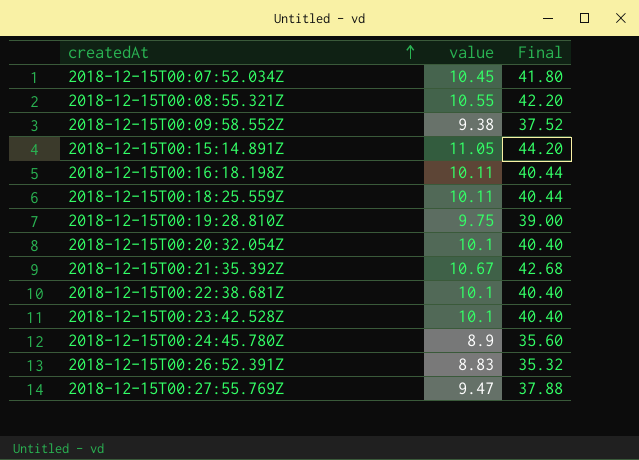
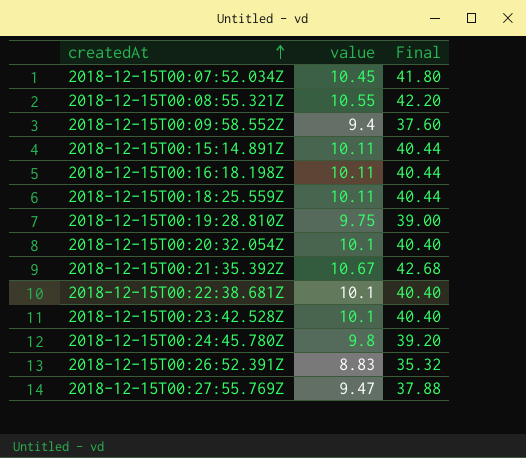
2018-12-15T00:09:58.552Z | value: 9.38 -> 9.4
2018-12-15T00:09:58.552Z | Final: 37.52 -> 37.60
2018-12-15T00:15:14.891Z | value: 11.05 -> 10.11
2018-12-15T00:15:14.891Z | Final: 44.20 -> 40.44
2018-12-15T00:24:45.780Z | value: 8.9 -> 9.8
2018-12-15T00:24:45.780Z | Final: 35.60 -> 39.20

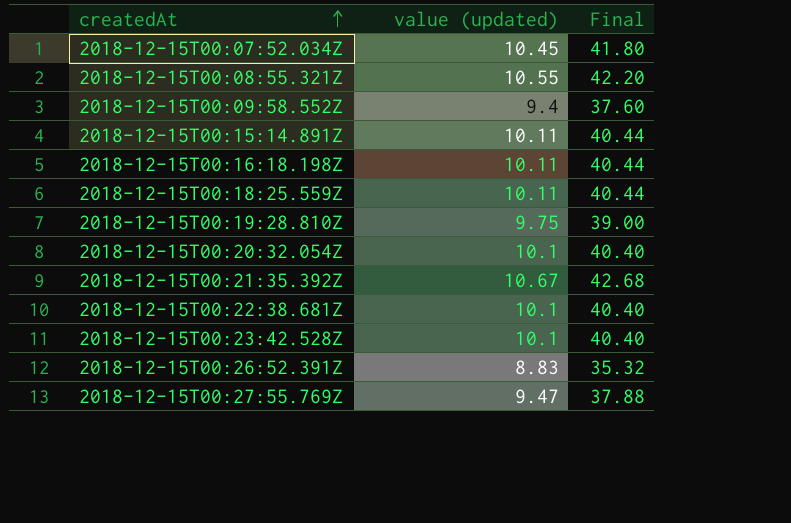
column name: value -> value (updated)
row 2018-12-15T00:24:45.780Z: 9.8 | 39.20 -> none

